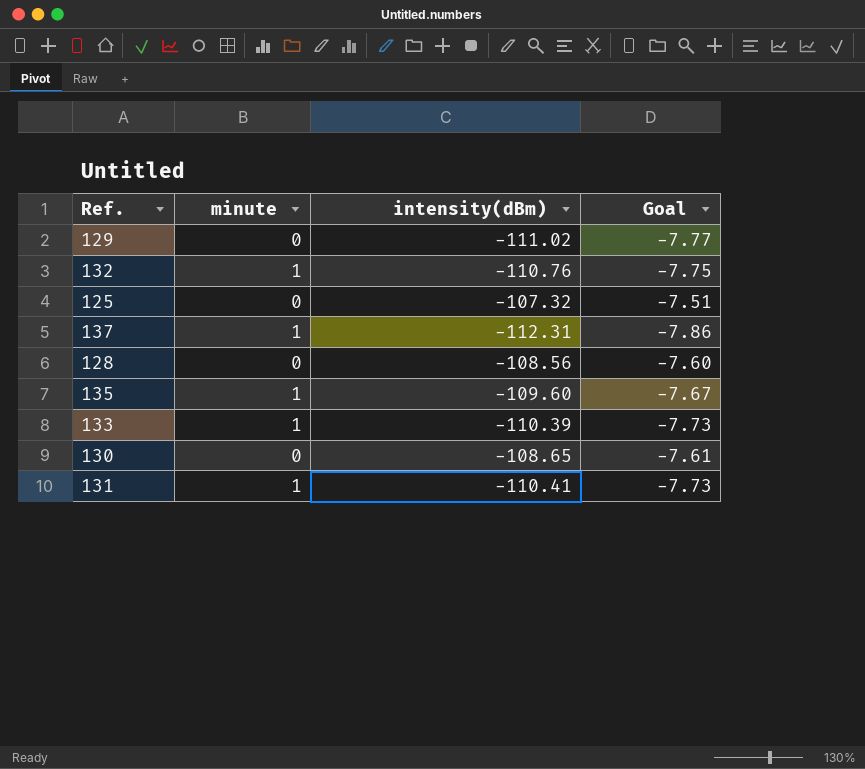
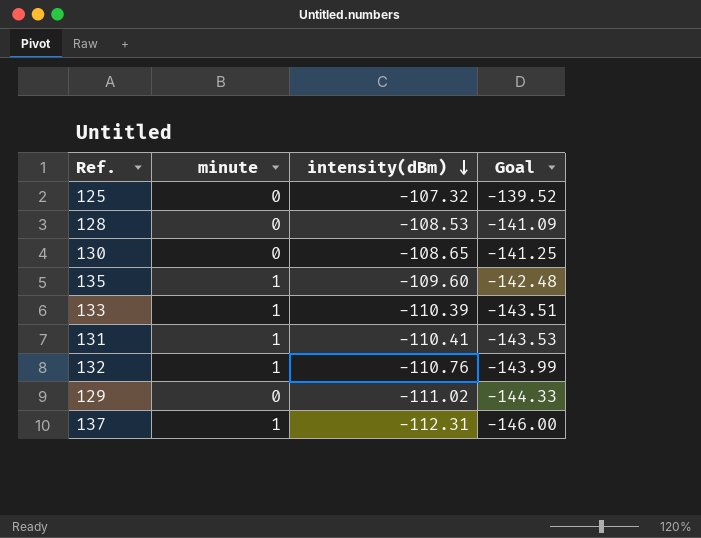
row order: none -> intensity(dBm) descending
column Goal | formula: [intensity(dBm)] * 0.07 -> [intensity(dBm)] * 1.3
128 | intensity(dBm): -108.56 -> -108.53

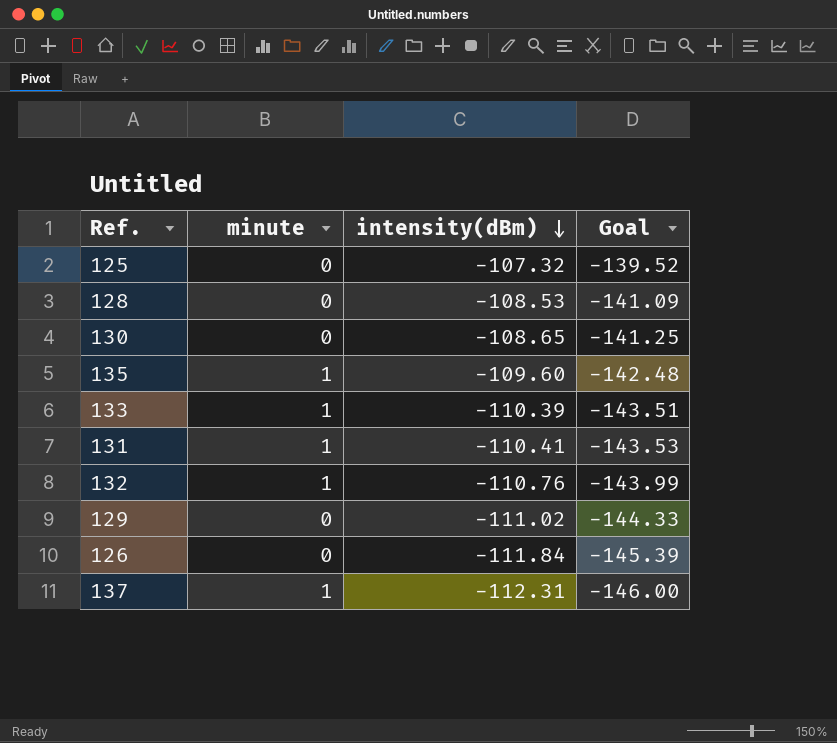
row 126: none -> 0 | -111.84 | -145.39

